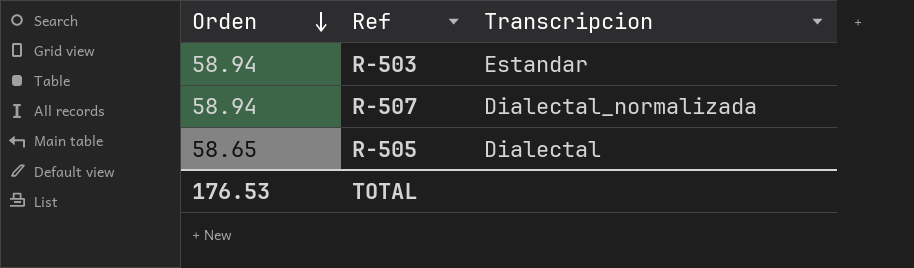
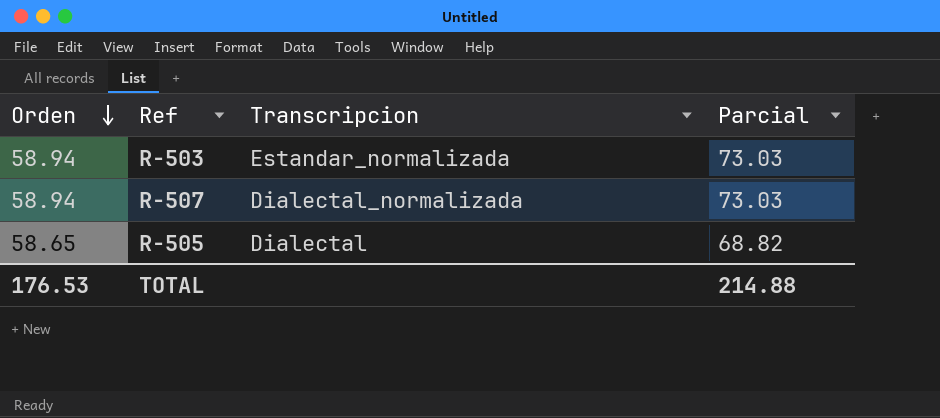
column Parcial | position: none -> 4
R-503 | Transcripcion: Estandar -> Estandar_normalizada

